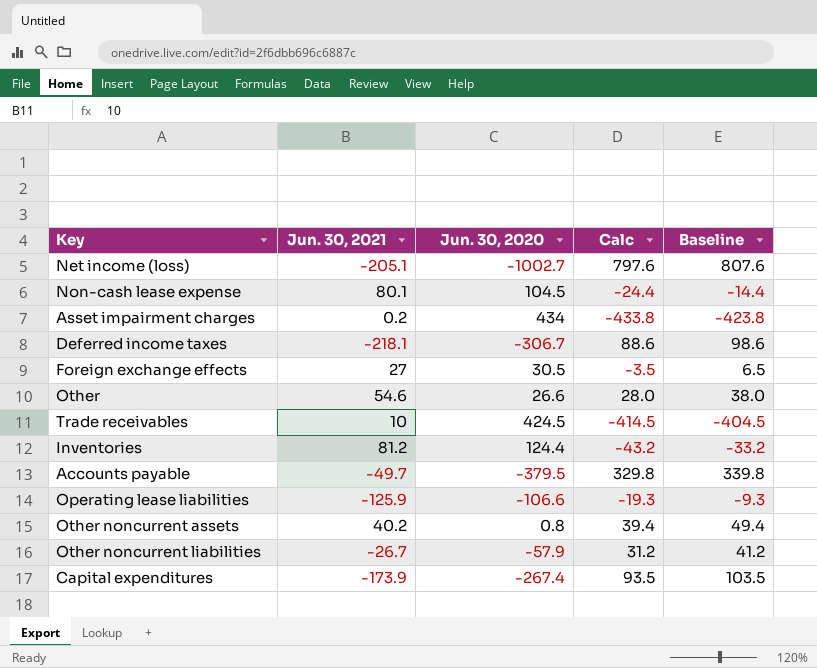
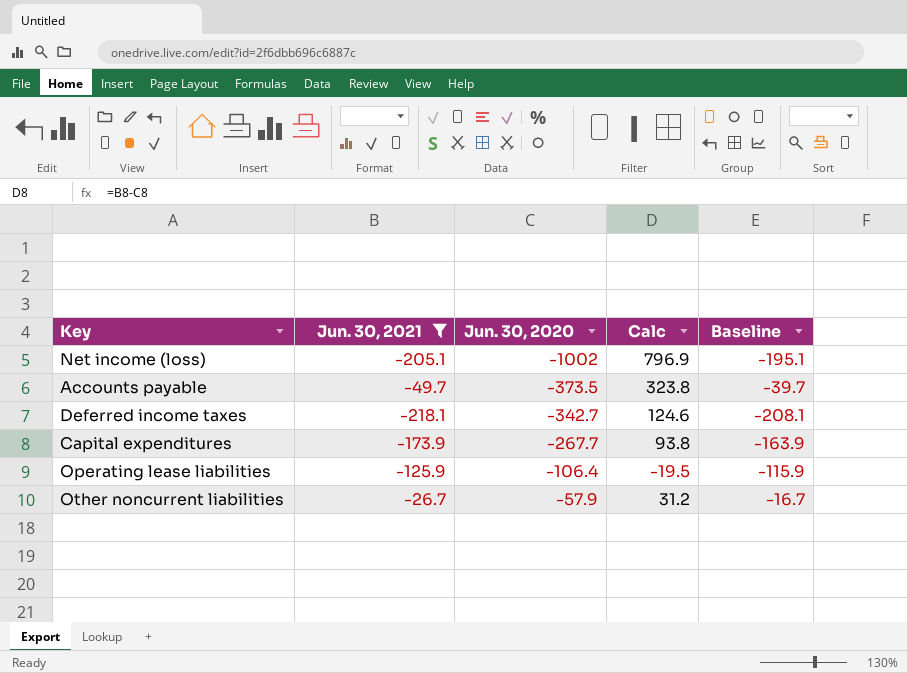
filter: none -> Jun. 30, 2021 <= -26.7
row order: none -> Jun. 30, 2020 ascending
column Baseline | formula: [Calc] + 10 -> [Jun. 30, 2021] + 10
Net income (loss) | Jun. 30, 2020: -1002.7 -> -1002
Net income (loss) | Calc: 797.6 -> 796.9
Accounts payable | Jun. 30, 2020: -379.5 -> -373.5
Accounts payable | Calc: 329.8 -> 323.8
Deferred income taxes | Jun. 30, 2020: -306.7 -> -342.7
Deferred income taxes | Calc: 88.6 -> 124.6
Capital expenditures | Jun. 30, 2020: -267.4 -> -267.7
Capital expenditures | Calc: 93.5 -> 93.8
Operating lease liabilities | Jun. 30, 2020: -106.6 -> -106.4
Operating lease liabilities | Calc: -19.3 -> -19.5

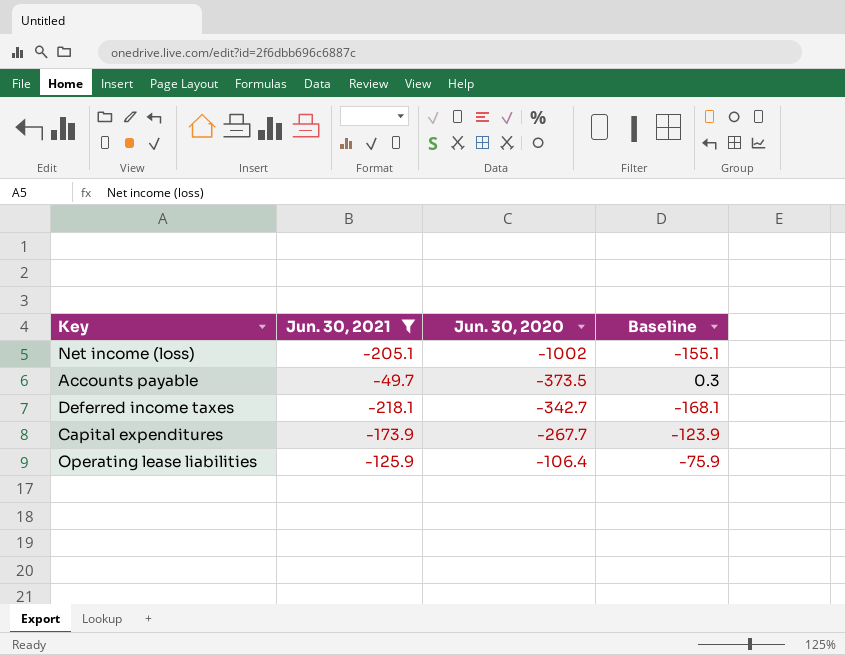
column Calc | formula: [Jun. 30, 2021] - [Jun. 30, 2020] -> none
column Baseline | formula: [Jun. 30, 2021] + 10 -> [Jun. 30, 2021] + 50
row Other noncurrent liabilities: -26.7 | -57.9 | 31.2 | -16.7 -> none

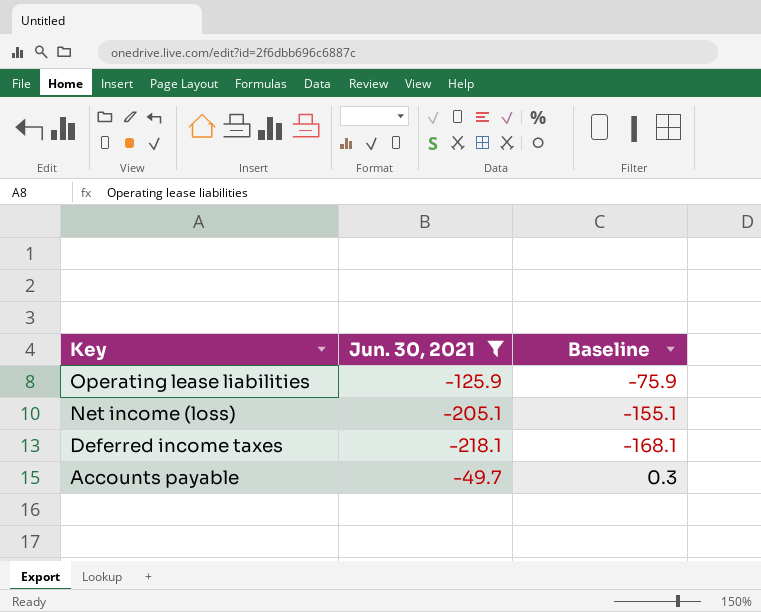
row order: Jun. 30, 2020 ascending -> Key descending
column Jun. 30, 2020 | position: 3 -> none
row Capital expenditures: -173.9 | -267.7 | -123.9 -> none

